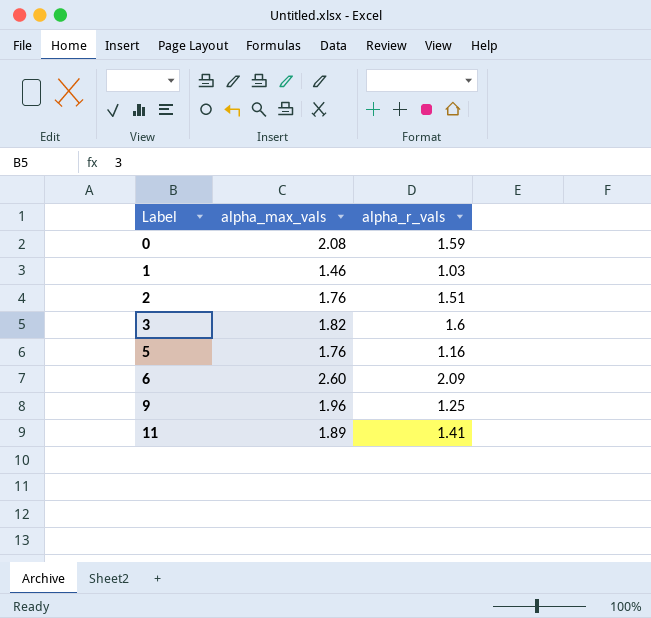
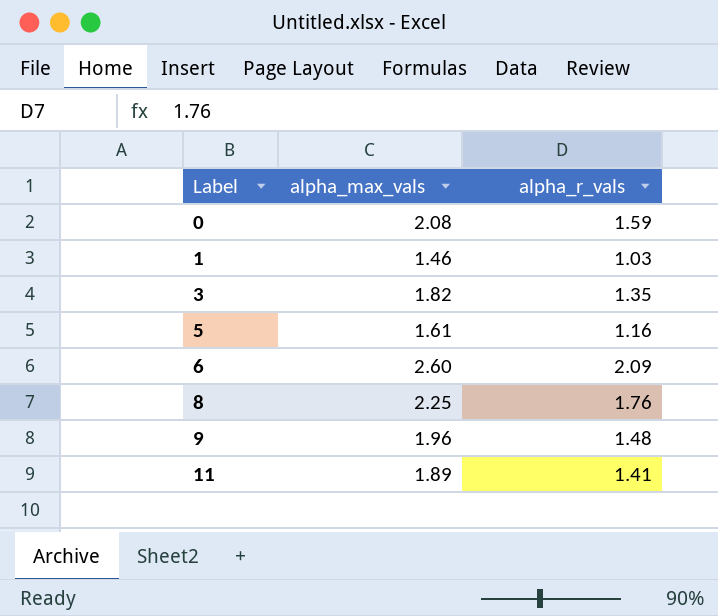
row 2: 1.76 | 1.51 -> none
3 | alpha_r_vals: 1.6 -> 1.35
5 | alpha_max_vals: 1.76 -> 1.61
row 8: none -> 2.25 | 1.76
9 | alpha_r_vals: 1.25 -> 1.48

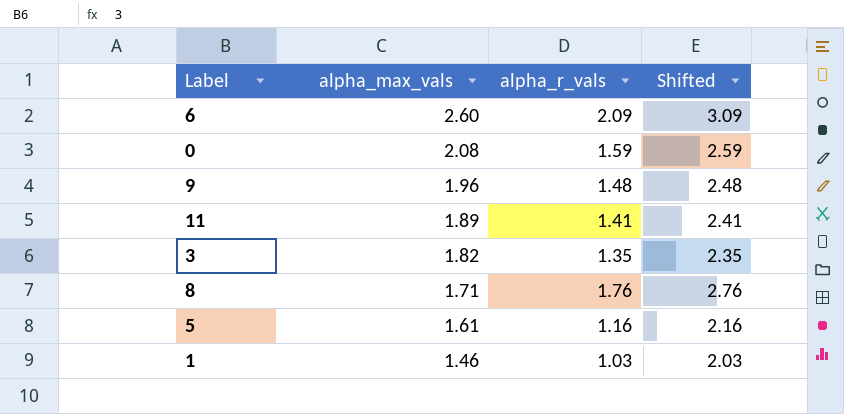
row order: Label ascending -> alpha_max_vals descending
column Shifted | formula: none -> [alpha_r_vals] + 1
8 | alpha_max_vals: 2.25 -> 1.71

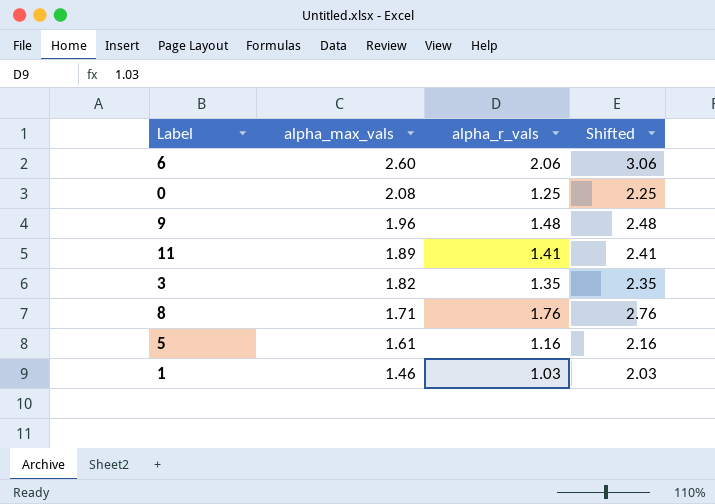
6 | alpha_r_vals: 2.09 -> 2.06
6 | Shifted: 3.09 -> 3.06
0 | alpha_r_vals: 1.59 -> 1.25
0 | Shifted: 2.59 -> 2.25

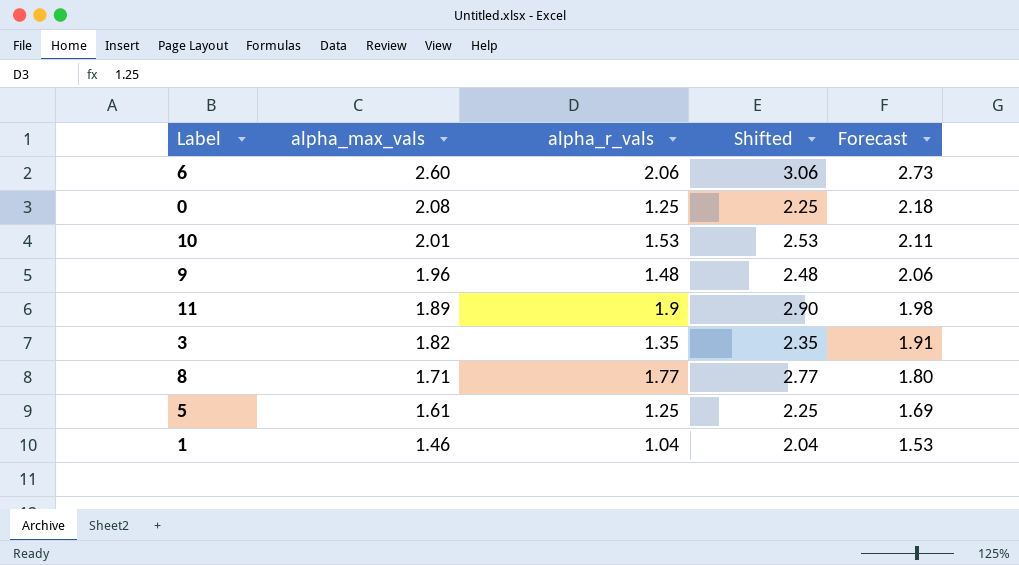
column Forecast | formula: none -> [alpha_max_vals] * 1.05
row 10: none -> 2.01 | 1.53 | 2.53 | 2.11
11 | alpha_r_vals: 1.41 -> 1.9
11 | Shifted: 2.41 -> 2.90
8 | alpha_r_vals: 1.76 -> 1.77
8 | Shifted: 2.76 -> 2.77
5 | alpha_r_vals: 1.16 -> 1.25
5 | Shifted: 2.16 -> 2.25
1 | alpha_r_vals: 1.03 -> 1.04
1 | Shifted: 2.03 -> 2.04

